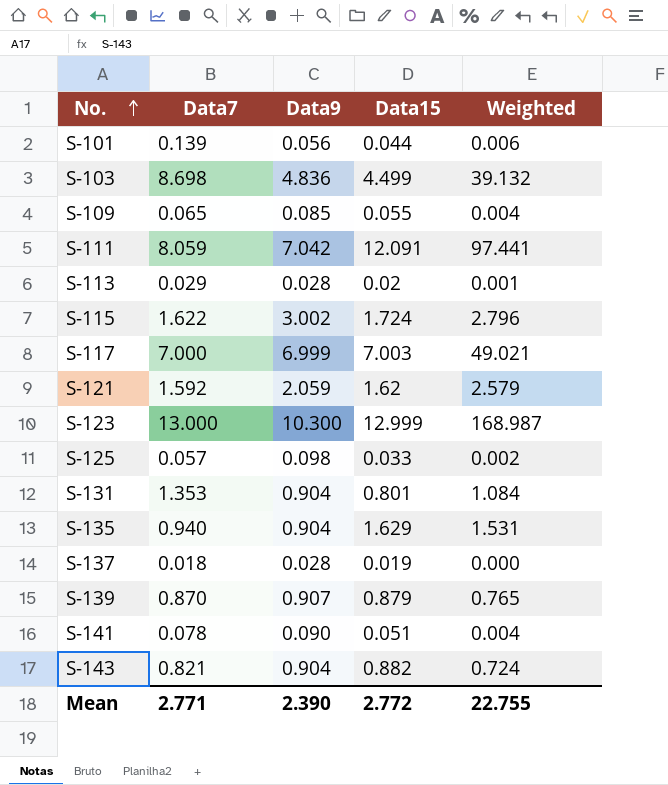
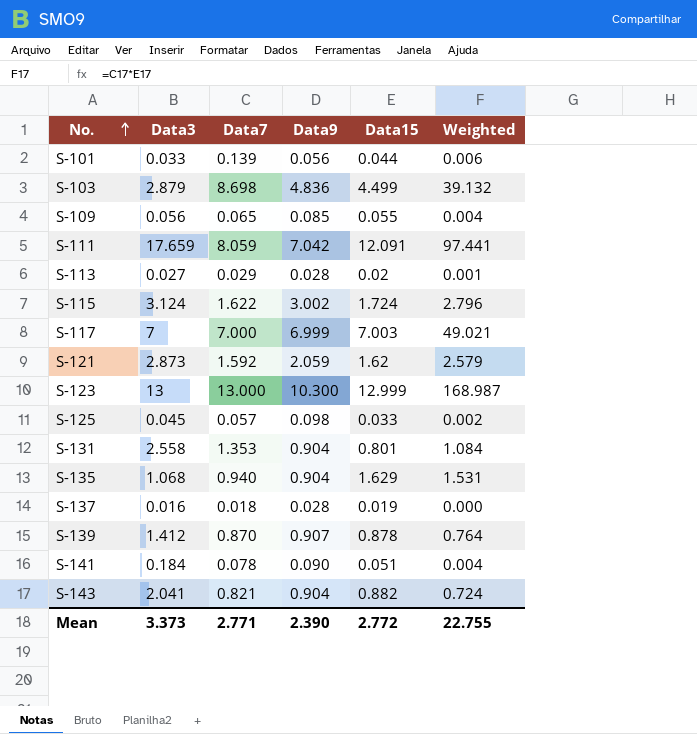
column Data3 | position: none -> 2
S-139 | Data15: 0.879 -> 0.878
S-139 | Weighted: 0.765 -> 0.764

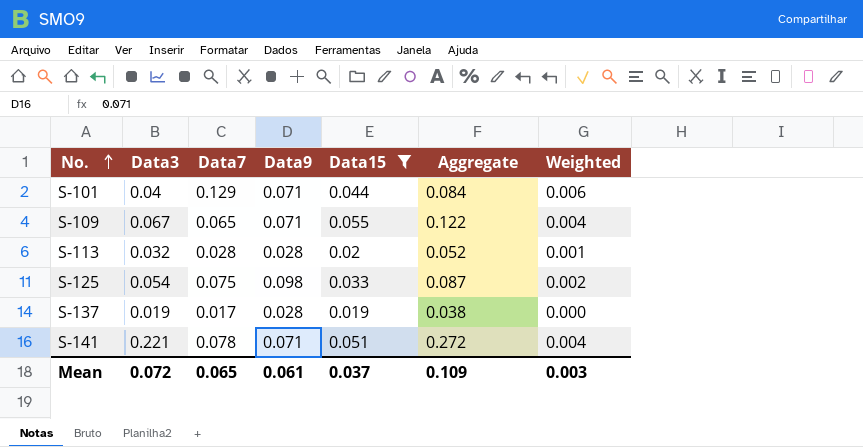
filter: none -> Data15 <= 0.055
column Aggregate | formula: none -> [Data3] + [Data15]
S-101 | Data3: 0.033 -> 0.04
S-101 | Data7: 0.139 -> 0.129
S-101 | Data9: 0.056 -> 0.071
S-109 | Data3: 0.056 -> 0.067
S-109 | Data9: 0.085 -> 0.071
S-113 | Data3: 0.027 -> 0.032
S-113 | Data7: 0.029 -> 0.028
S-125 | Data3: 0.045 -> 0.054
S-125 | Data7: 0.057 -> 0.075
S-137 | Data3: 0.016 -> 0.019
S-137 | Data7: 0.018 -> 0.017
S-141 | Data3: 0.184 -> 0.221
S-141 | Data9: 0.090 -> 0.071
Mean | Data3: 3.373 -> 0.072
Mean | Data7: 2.771 -> 0.065
Mean | Data9: 2.390 -> 0.061
Mean | Data15: 2.772 -> 0.037
Mean | Weighted: 22.755 -> 0.003

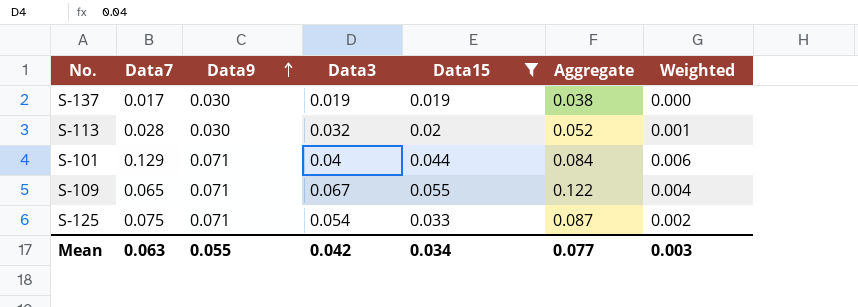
row order: No. ascending -> Data9 ascending
column Data3 | position: 2 -> 4
row S-141: 0.221 | 0.078 | 0.071 | 0.051 | 0.272 | 0.004 -> none
S-137 | Data9: 0.028 -> 0.030
S-113 | Data9: 0.028 -> 0.030
S-125 | Data9: 0.098 -> 0.071
Mean | Data7: 0.065 -> 0.063
Mean | Data9: 0.061 -> 0.055
Mean | Data3: 0.072 -> 0.042
Mean | Data15: 0.037 -> 0.034
Mean | Aggregate: 0.109 -> 0.077

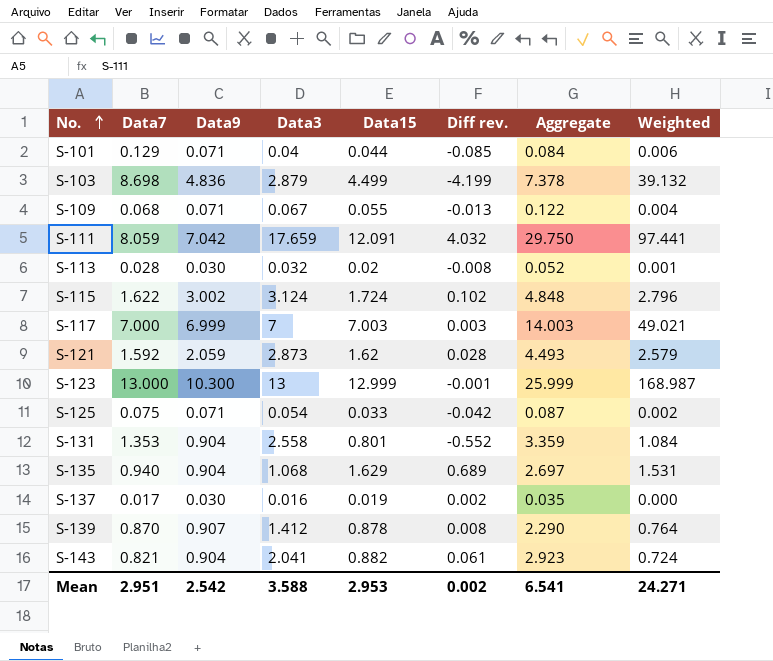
filter: Data15 <= 0.055 -> none
row order: Data9 ascending -> No. ascending
column Diff rev. | formula: none -> [Data15] - [Data7]
S-109 | Data7: 0.065 -> 0.068
S-137 | Data3: 0.019 -> 0.016
S-137 | Aggregate: 0.038 -> 0.035
Mean | Data7: 0.063 -> 2.951
Mean | Data9: 0.055 -> 2.542
Mean | Data3: 0.042 -> 3.588
Mean | Data15: 0.034 -> 2.953
Mean | Aggregate: 0.077 -> 6.541
Mean | Weighted: 0.003 -> 24.271

